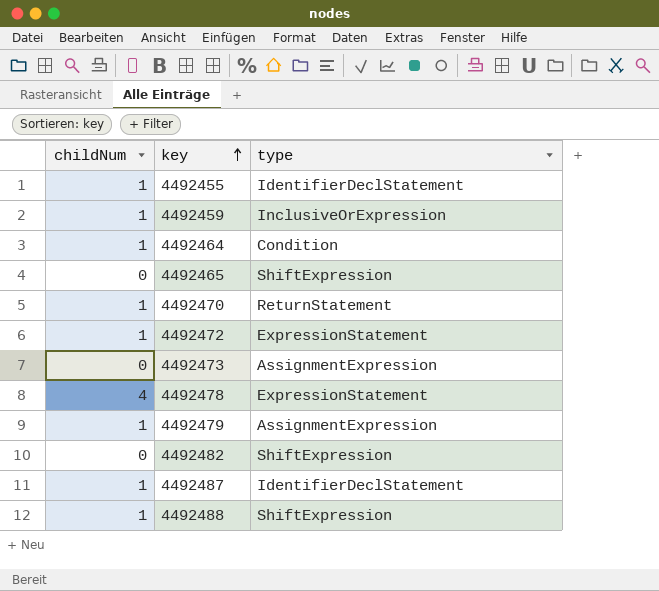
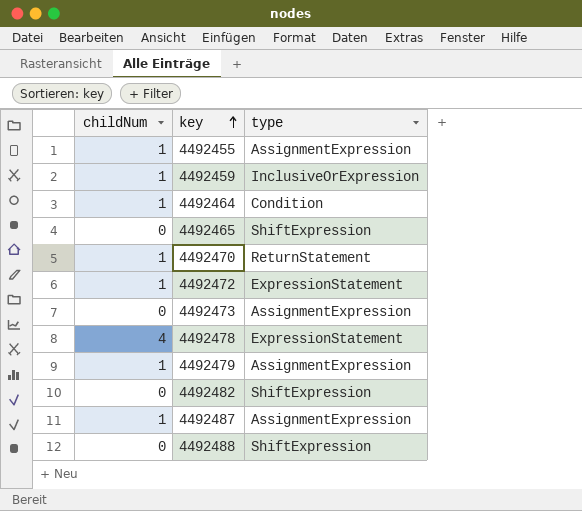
4492455 | type: IdentifierDeclStatement -> AssignmentExpression
4492487 | type: IdentifierDeclStatement -> AssignmentExpression
4492488 | childNum: 1 -> 0

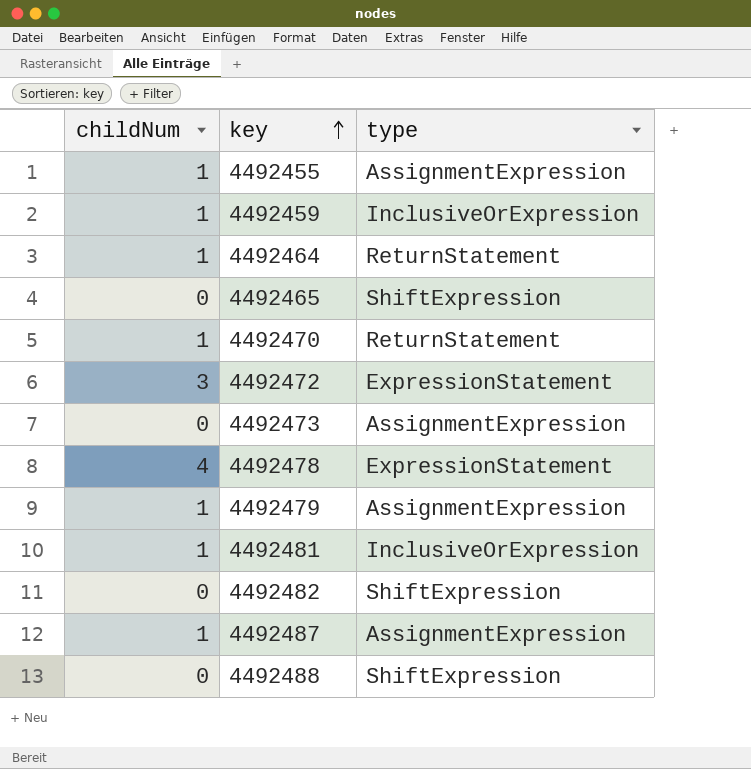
4492464 | type: Condition -> ReturnStatement
4492472 | childNum: 1 -> 3
row 4492481: none -> 1 | InclusiveOrExpression

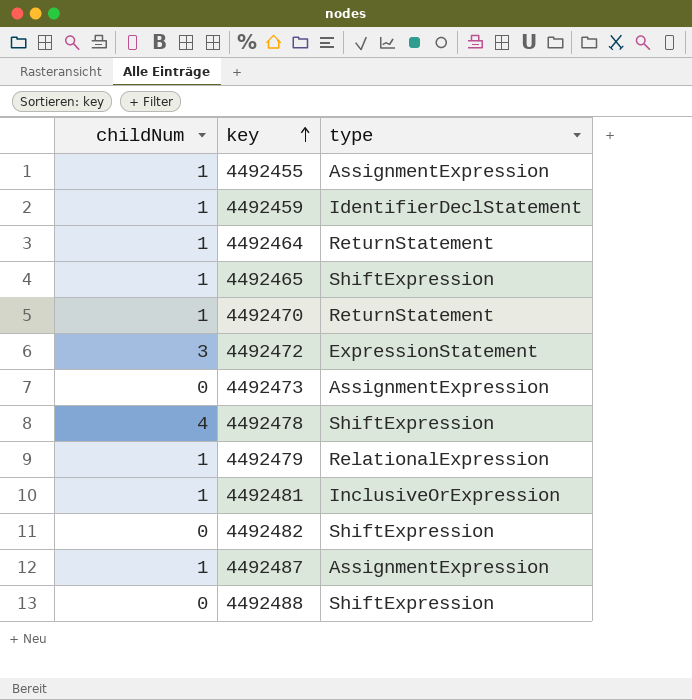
4492459 | type: InclusiveOrExpression -> IdentifierDeclStatement
4492465 | childNum: 0 -> 1
4492478 | type: ExpressionStatement -> ShiftExpression
4492479 | type: AssignmentExpression -> RelationalExpression

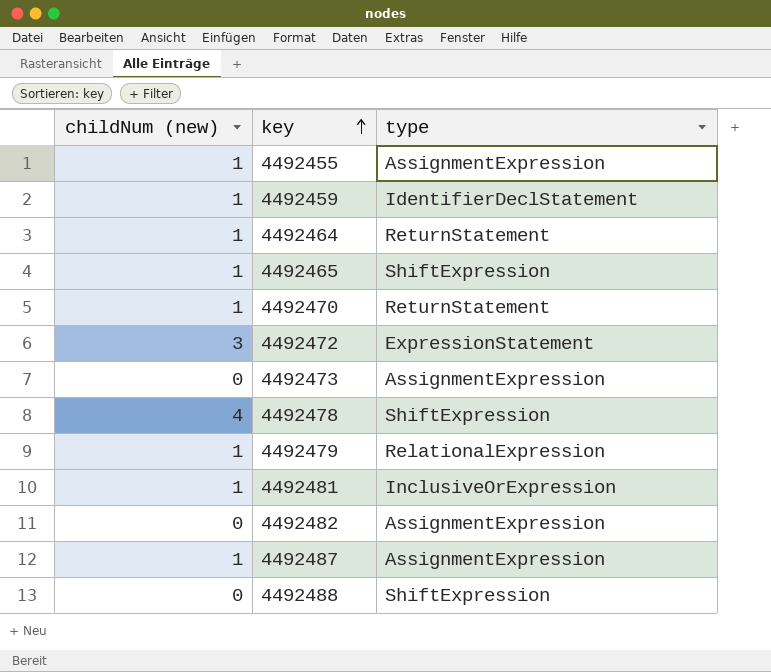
column name: childNum -> childNum (new)
4492482 | type: ShiftExpression -> AssignmentExpression

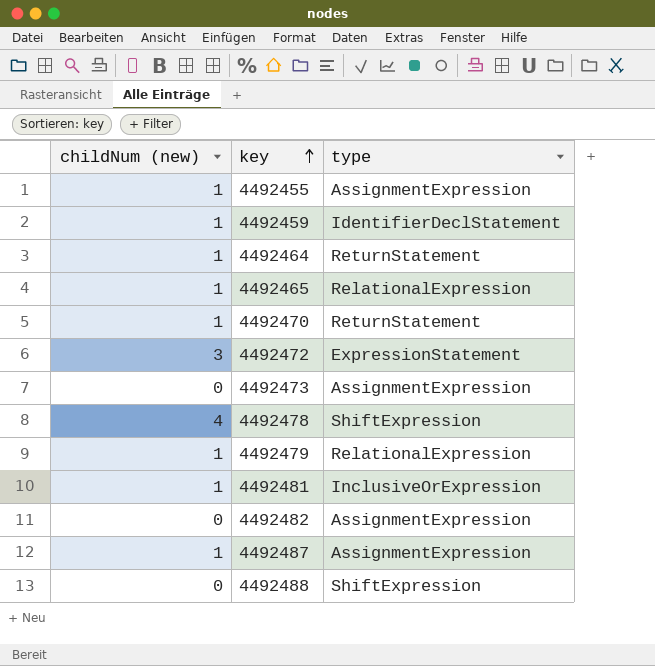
4492465 | type: ShiftExpression -> RelationalExpression

